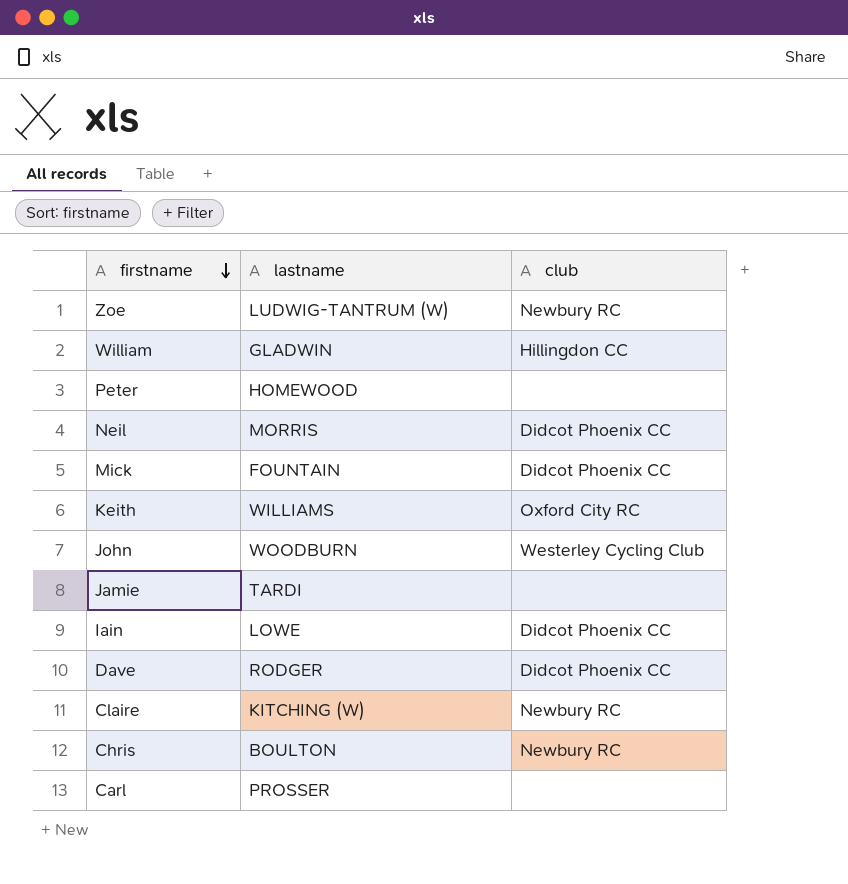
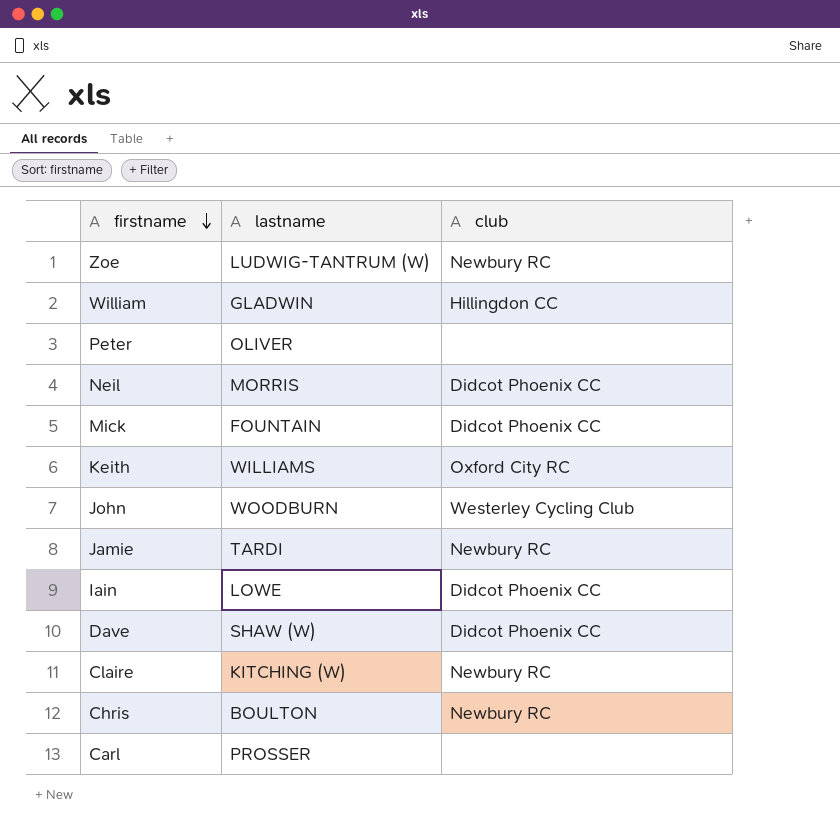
Peter | lastname: HOMEWOOD -> OLIVER
Jamie | club: none -> Newbury RC
Dave | lastname: RODGER -> SHAW (W)

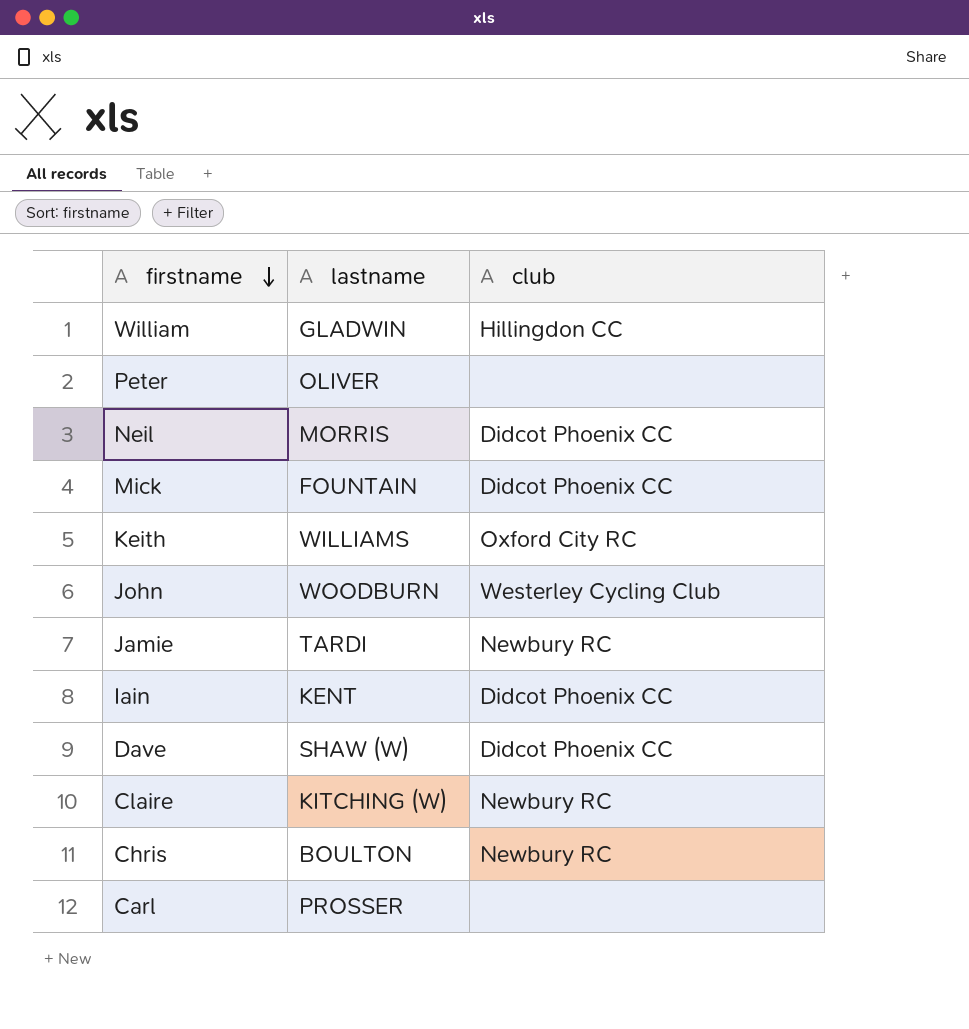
row Zoe: LUDWIG-TANTRUM (W) | Newbury RC -> none
Iain | lastname: LOWE -> KENT

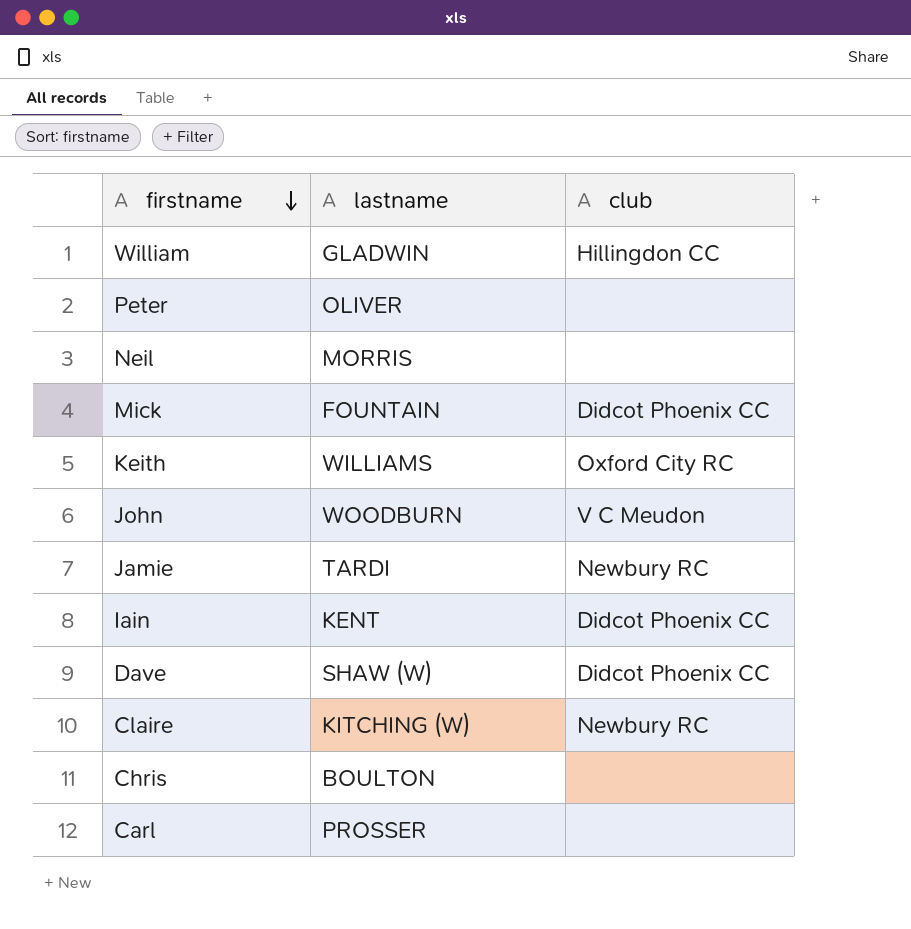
Neil | club: Didcot Phoenix CC -> none
John | club: Westerley Cycling Club -> V C Meudon
Chris | club: Newbury RC -> none

